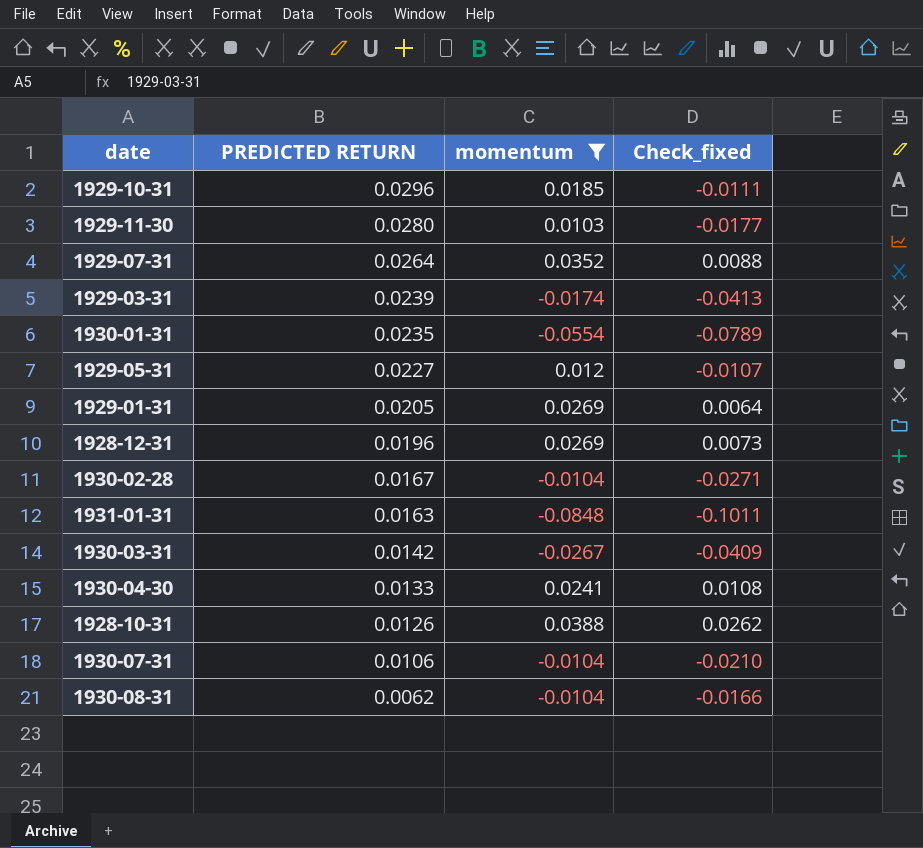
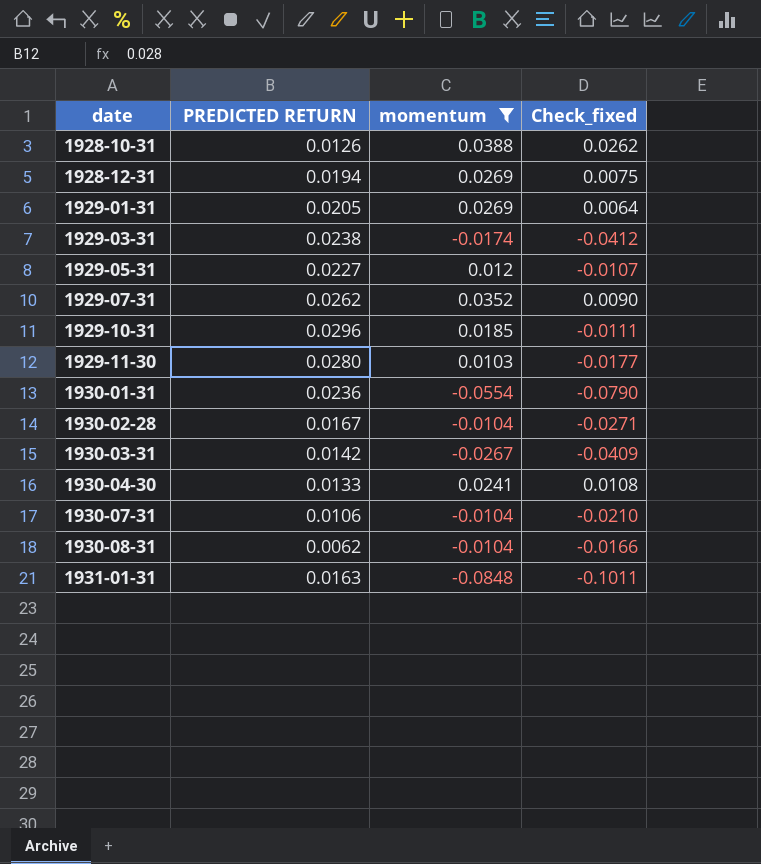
row order: PREDICTED RETURN descending -> date ascending
1928-12-31 | PREDICTED RETURN: 0.0196 -> 0.0194
1928-12-31 | Check_fixed: 0.0073 -> 0.0075
1929-03-31 | PREDICTED RETURN: 0.0239 -> 0.0238
1929-03-31 | Check_fixed: -0.0413 -> -0.0412
1929-07-31 | PREDICTED RETURN: 0.0264 -> 0.0262
1929-07-31 | Check_fixed: 0.0088 -> 0.0090
1930-01-31 | PREDICTED RETURN: 0.0235 -> 0.0236
1930-01-31 | Check_fixed: -0.0789 -> -0.0790

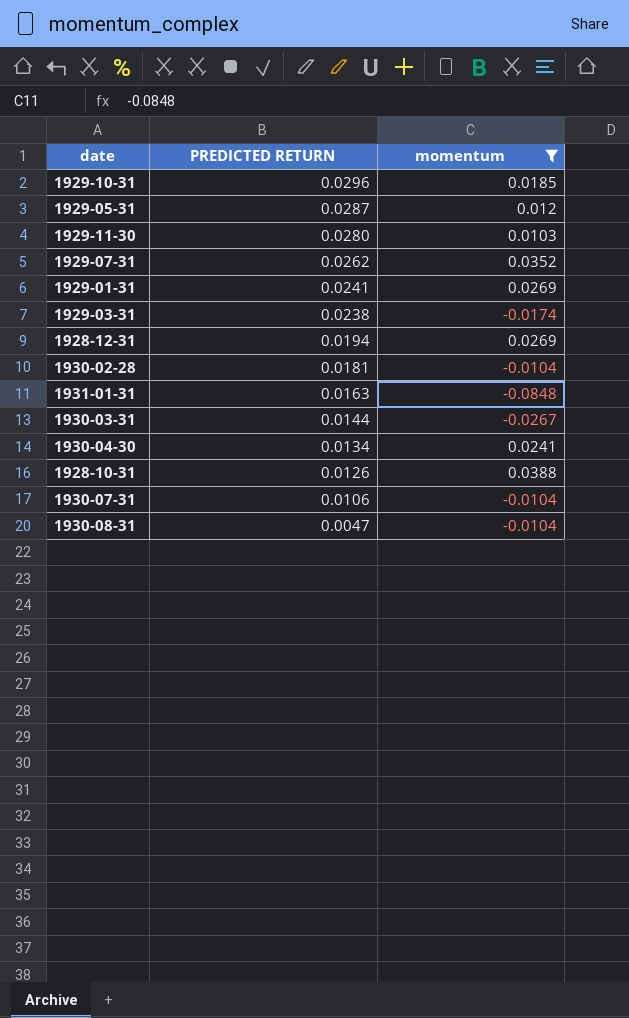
row order: date ascending -> PREDICTED RETURN descending
column Check_fixed | formula: [momentum] - [PREDICTED RETURN] -> none
row 1930-01-31: 0.0236 | -0.0554 | -0.0790 -> none
1929-05-31 | PREDICTED RETURN: 0.0227 -> 0.0287
1929-01-31 | PREDICTED RETURN: 0.0205 -> 0.0241
1930-02-28 | PREDICTED RETURN: 0.0167 -> 0.0181
1930-03-31 | PREDICTED RETURN: 0.0142 -> 0.0144
1930-04-30 | PREDICTED RETURN: 0.0133 -> 0.0134
1930-08-31 | PREDICTED RETURN: 0.0062 -> 0.0047

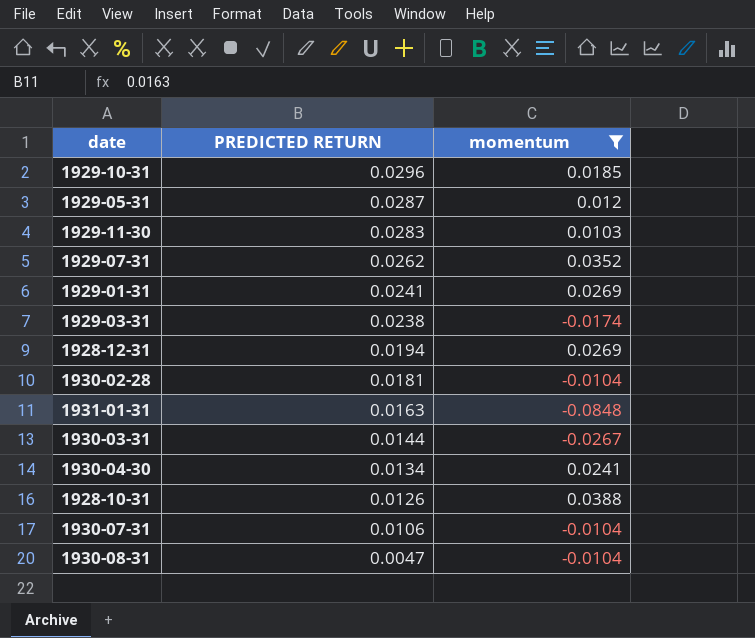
1929-11-30 | PREDICTED RETURN: 0.0280 -> 0.0283

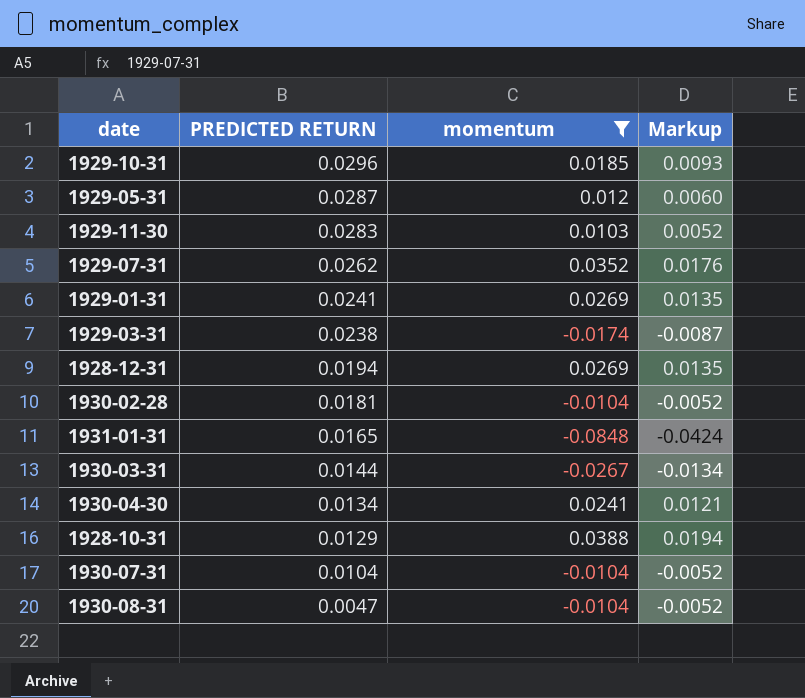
column Markup | formula: none -> [momentum] * 0.5
1931-01-31 | PREDICTED RETURN: 0.0163 -> 0.0165
1928-10-31 | PREDICTED RETURN: 0.0126 -> 0.0129
1930-07-31 | PREDICTED RETURN: 0.0106 -> 0.0104

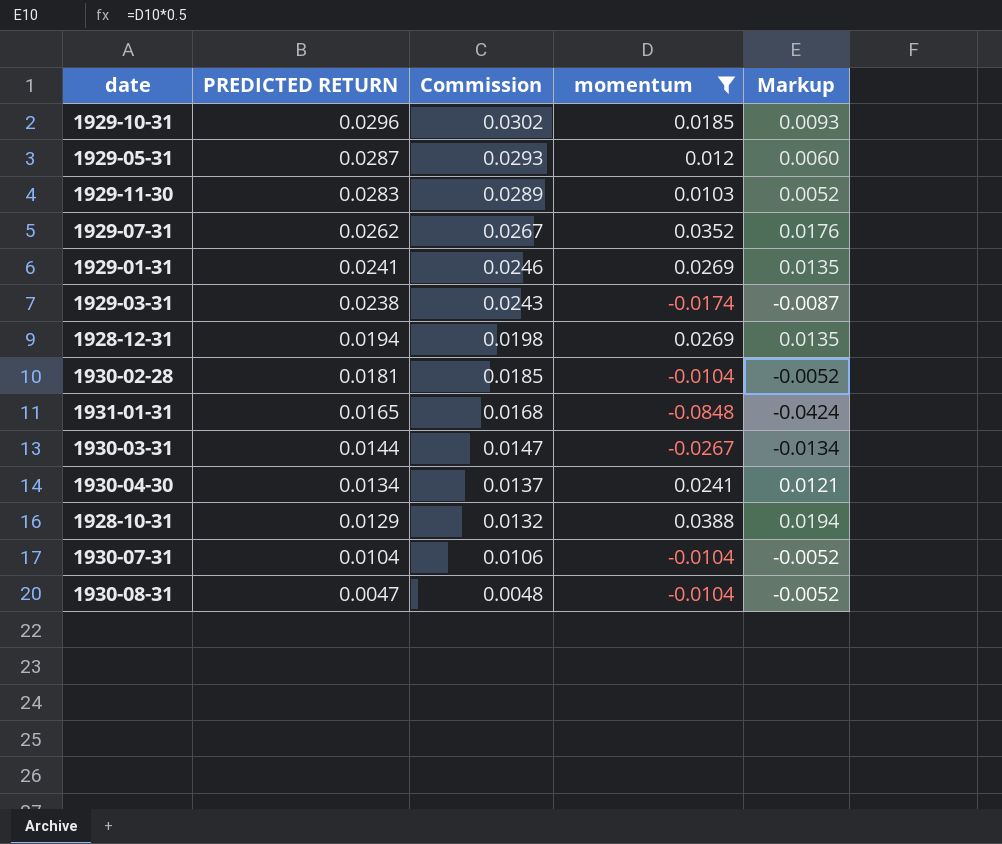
column Commission | formula: none -> [PREDICTED RETURN] * 1.02

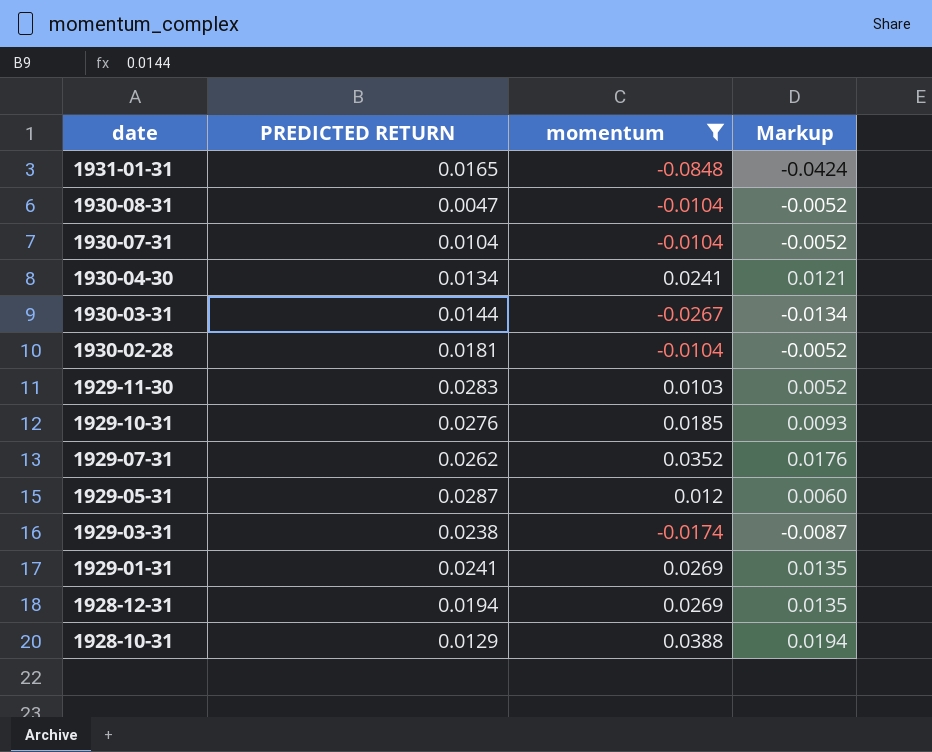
row order: PREDICTED RETURN descending -> date descending
column Commission | formula: [PREDICTED RETURN] * 1.02 -> none
1929-10-31 | PREDICTED RETURN: 0.0296 -> 0.0276

